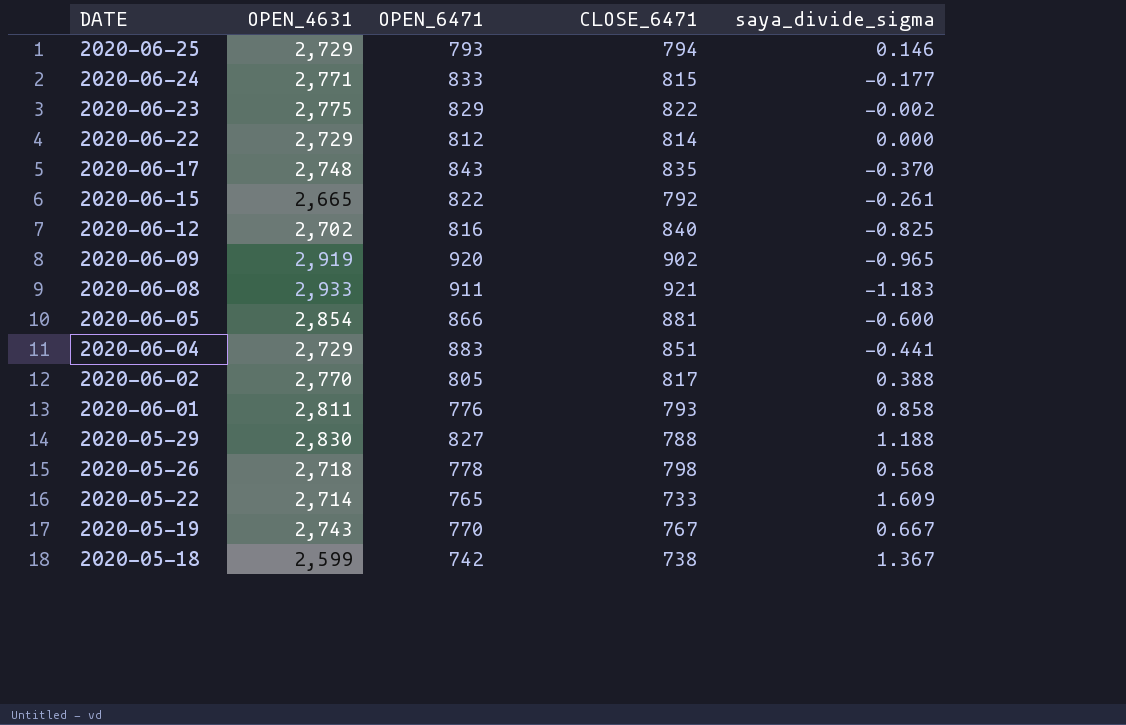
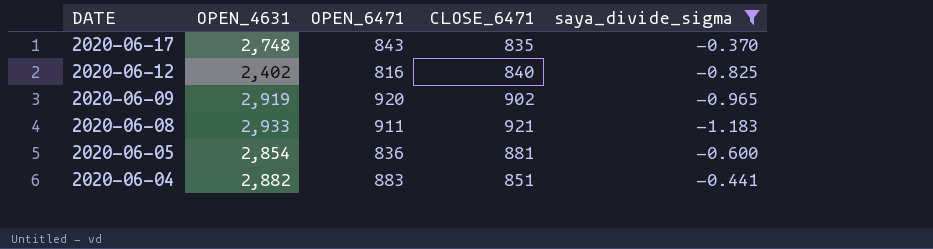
filter: none -> saya_divide_sigma <= -0.370
2020-06-12 | OPEN_4631: 2,702 -> 2,402
2020-06-05 | OPEN_6471: 866 -> 836
2020-06-04 | OPEN_4631: 2,729 -> 2,882

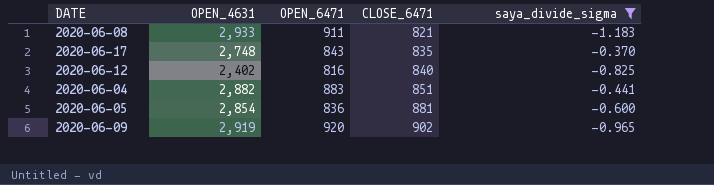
row order: DATE descending -> CLOSE_6471 ascending
2020-06-08 | CLOSE_6471: 921 -> 821

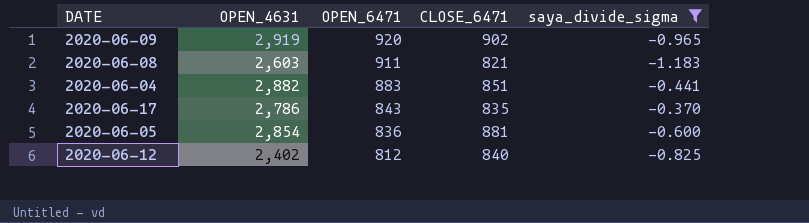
row order: CLOSE_6471 ascending -> OPEN_6471 descending
2020-06-08 | OPEN_4631: 2,933 -> 2,603
2020-06-17 | OPEN_4631: 2,748 -> 2,786
2020-06-12 | OPEN_6471: 816 -> 812

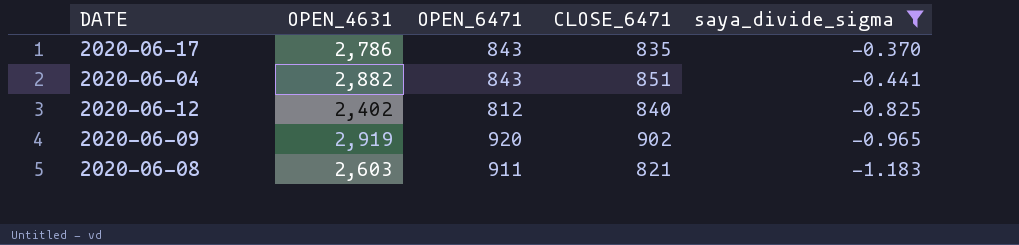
row order: OPEN_6471 descending -> saya_divide_sigma descending
row 2020-06-05: 2,854 | 836 | 881 | -0.600 -> none
2020-06-04 | OPEN_6471: 883 -> 843

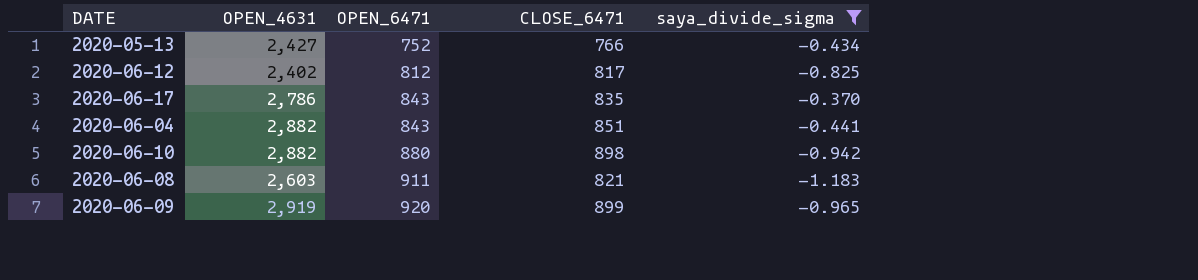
row order: saya_divide_sigma descending -> OPEN_6471 ascending
row 2020-05-13: none -> 2,427 | 752 | 766 | -0.434
2020-06-12 | CLOSE_6471: 840 -> 817
row 2020-06-10: none -> 2,882 | 880 | 898 | -0.942
2020-06-09 | CLOSE_6471: 902 -> 899

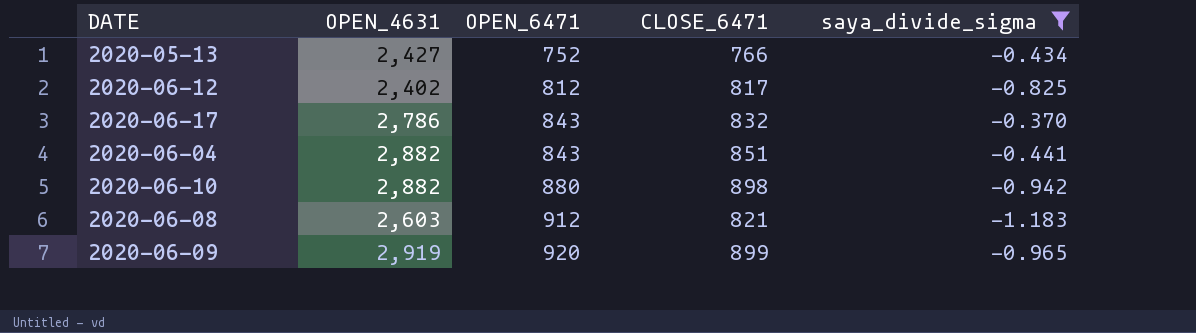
2020-06-17 | CLOSE_6471: 835 -> 832
2020-06-08 | OPEN_6471: 911 -> 912

